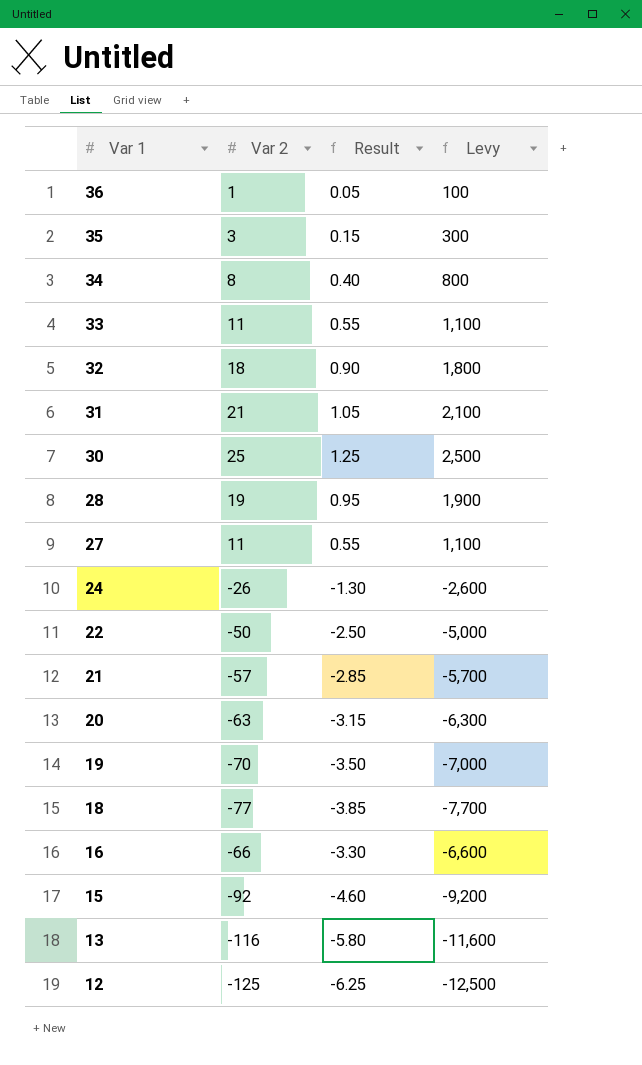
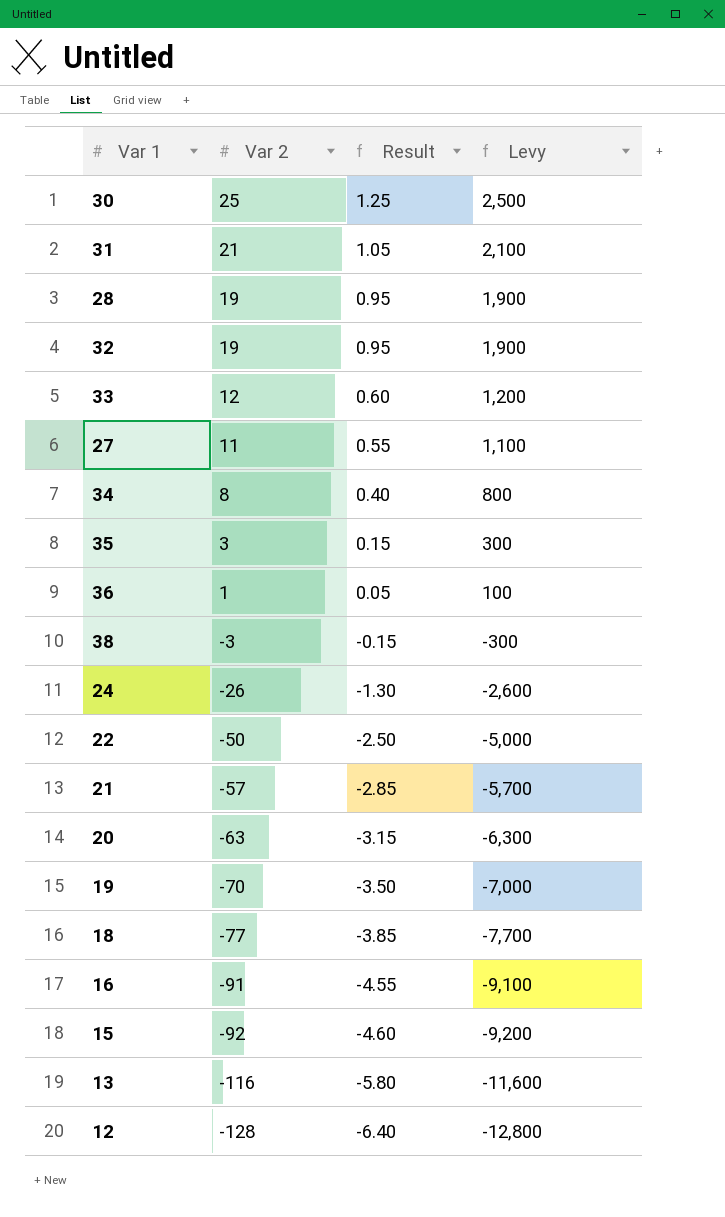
row order: Var 1 descending -> Var 2 descending
32 | Var 2: 18 -> 19
32 | Result: 0.90 -> 0.95
32 | Levy: 1,800 -> 1,900
33 | Var 2: 11 -> 12
33 | Result: 0.55 -> 0.60
33 | Levy: 1,100 -> 1,200
row 38: none -> -3 | -0.15 | -300
16 | Var 2: -66 -> -91
16 | Result: -3.30 -> -4.55
16 | Levy: -6,600 -> -9,100
12 | Var 2: -125 -> -128
12 | Result: -6.25 -> -6.40
12 | Levy: -12,500 -> -12,800

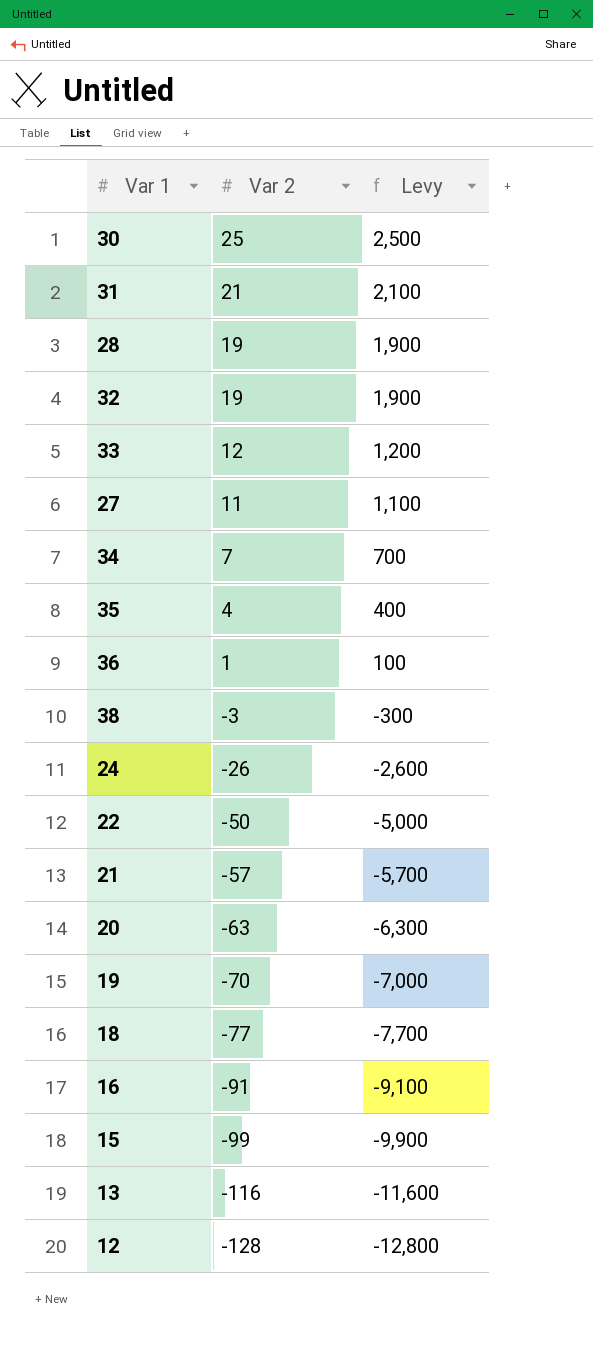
column Result | formula: [Var 2] * 0.05 -> none
34 | Var 2: 8 -> 7
34 | Levy: 800 -> 700
35 | Var 2: 3 -> 4
35 | Levy: 300 -> 400
15 | Var 2: -92 -> -99
15 | Levy: -9,200 -> -9,900

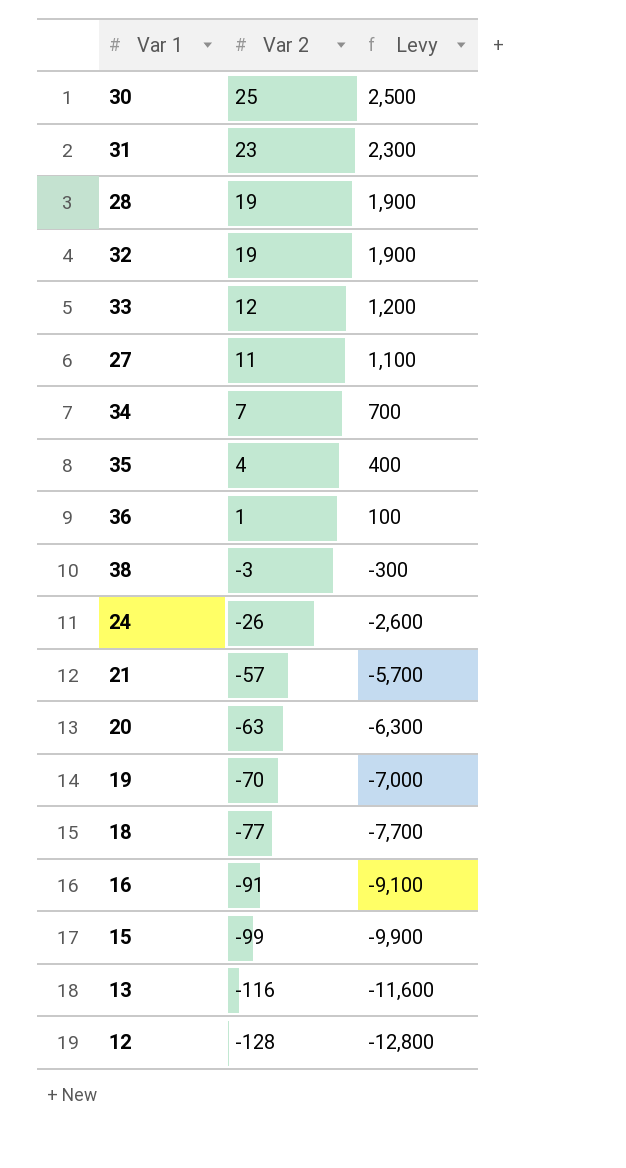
row 22: -50 | -5,000 -> none
31 | Var 2: 21 -> 23
31 | Levy: 2,100 -> 2,300

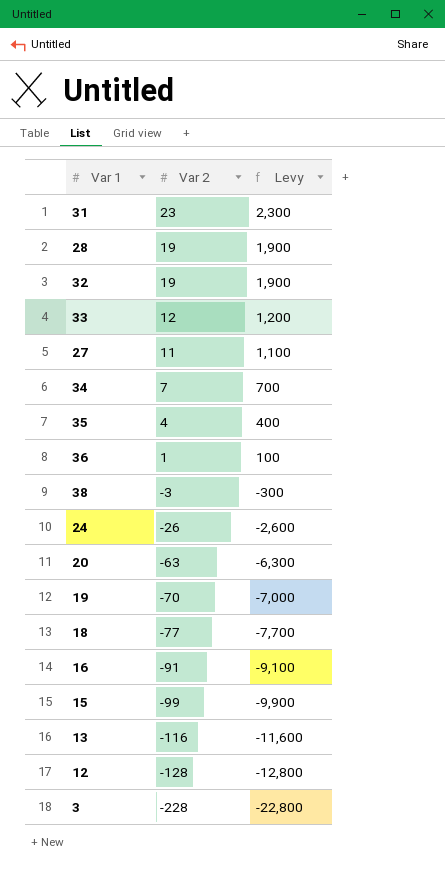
row 30: 25 | 2,500 -> none
row 21: -57 | -5,700 -> none
row 3: none -> -228 | -22,800

